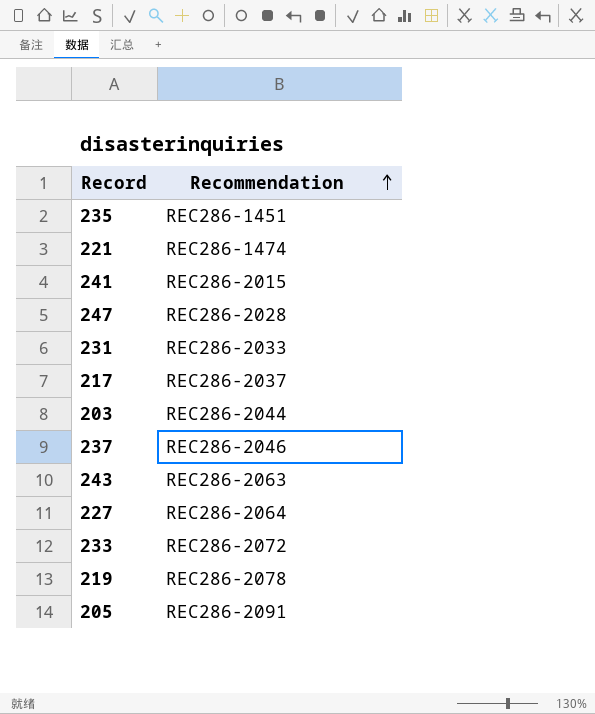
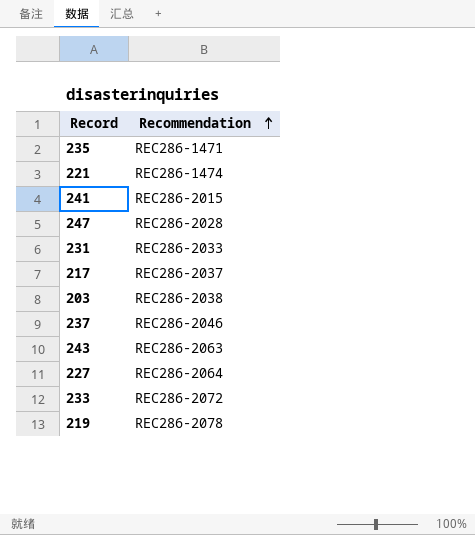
row 205: REC286-2091 -> none
235 | Recommendation: REC286-1451 -> REC286-1471
203 | Recommendation: REC286-2044 -> REC286-2038

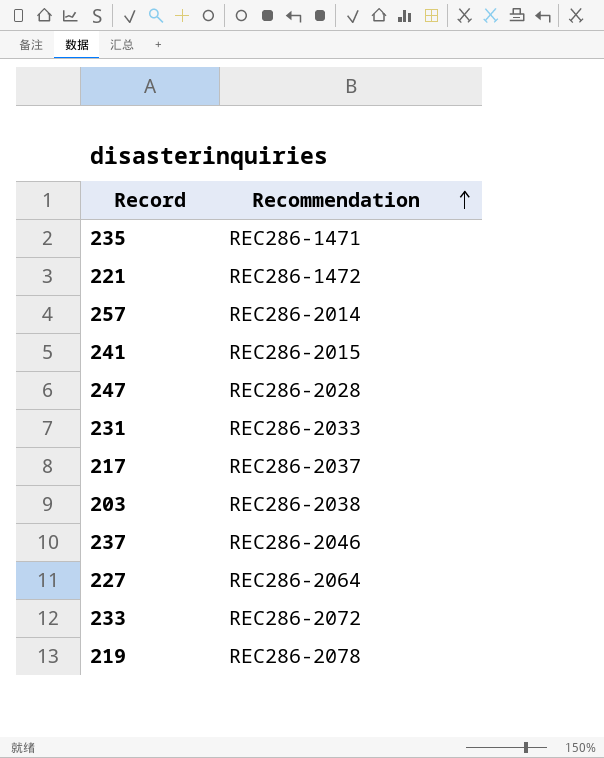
row 243: REC286-2063 -> none
221 | Recommendation: REC286-1474 -> REC286-1472
row 257: none -> REC286-2014

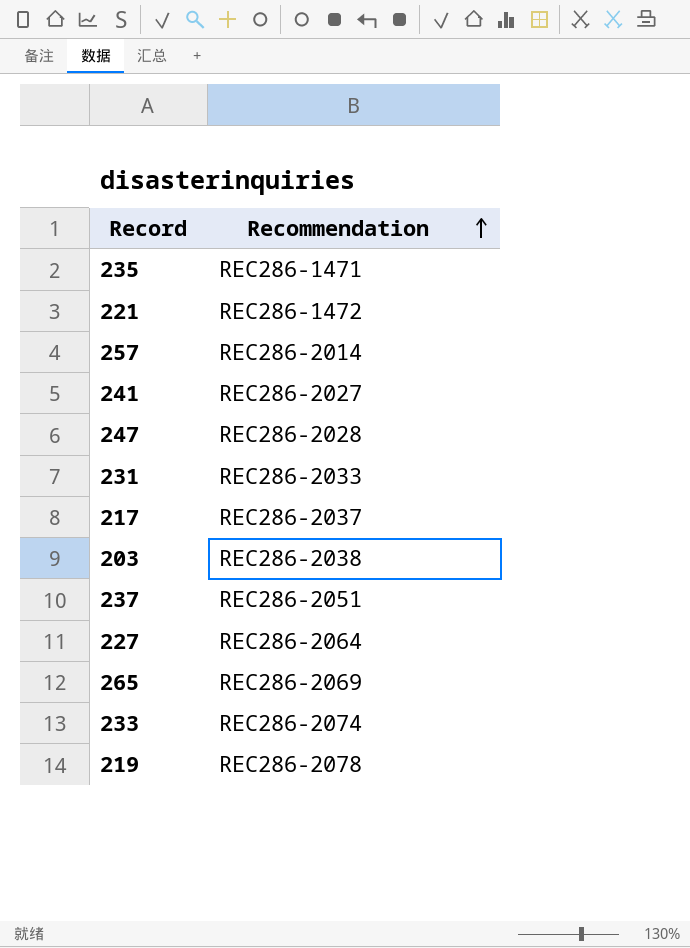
241 | Recommendation: REC286-2015 -> REC286-2027
237 | Recommendation: REC286-2046 -> REC286-2051
row 265: none -> REC286-2069
233 | Recommendation: REC286-2072 -> REC286-2074

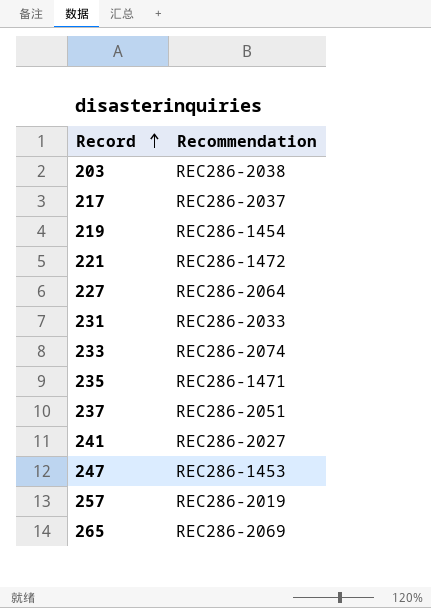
row order: Recommendation ascending -> Record ascending
219 | Recommendation: REC286-2078 -> REC286-1454
247 | Recommendation: REC286-2028 -> REC286-1453
257 | Recommendation: REC286-2014 -> REC286-2019

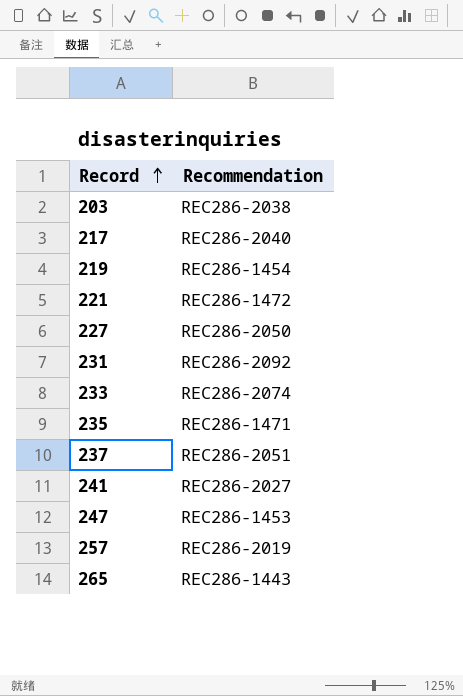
217 | Recommendation: REC286-2037 -> REC286-2040
227 | Recommendation: REC286-2064 -> REC286-2050
231 | Recommendation: REC286-2033 -> REC286-2092
265 | Recommendation: REC286-2069 -> REC286-1443

